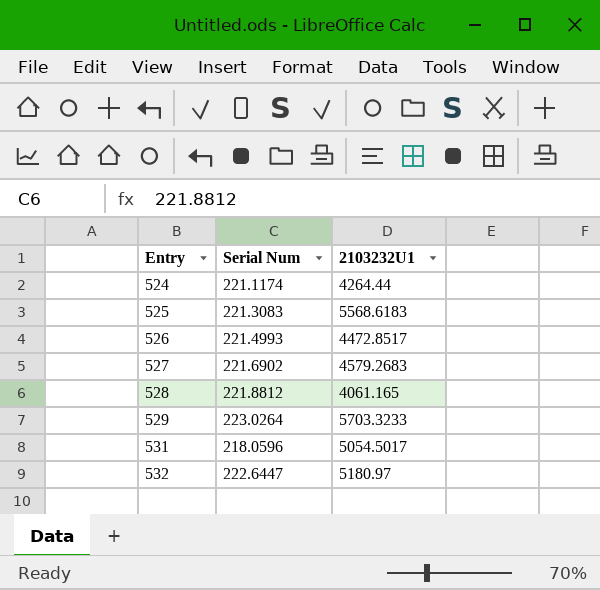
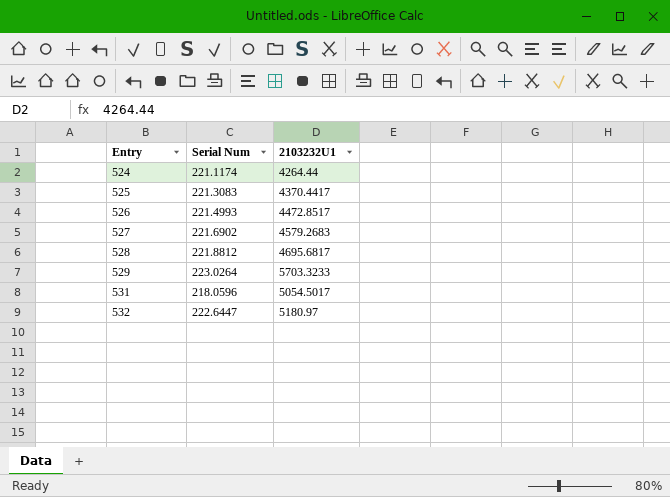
525 | 2103232U1: 5568.6183 -> 4370.4417
528 | 2103232U1: 4061.165 -> 4695.6817

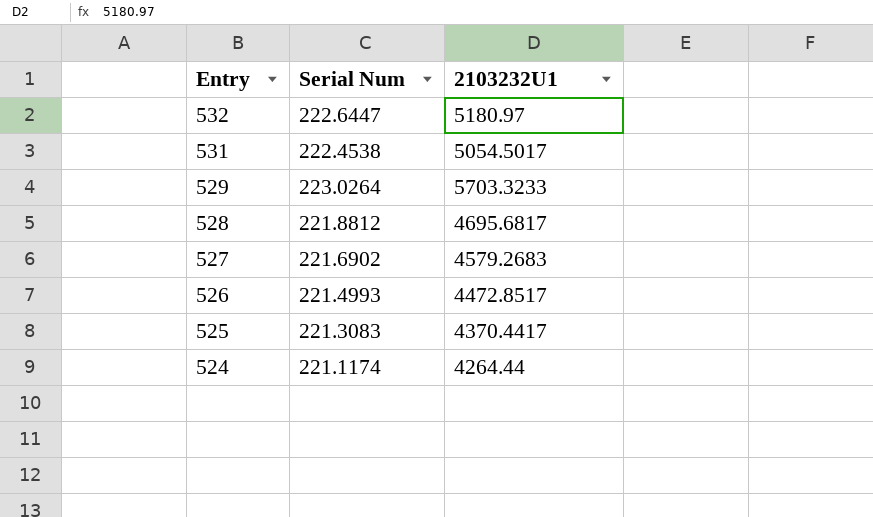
row order: Entry ascending -> Entry descending
531 | Serial Num: 218.0596 -> 222.4538

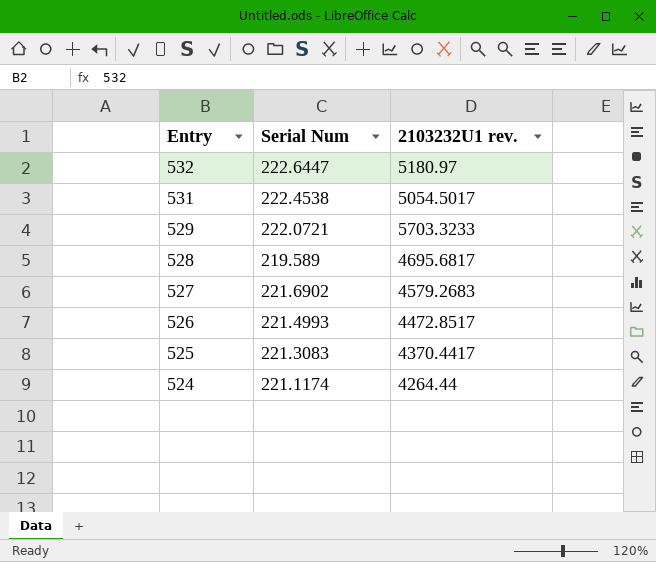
column name: 2103232U1 -> 2103232U1 rev.
529 | Serial Num: 223.0264 -> 222.0721
528 | Serial Num: 221.8812 -> 219.589

